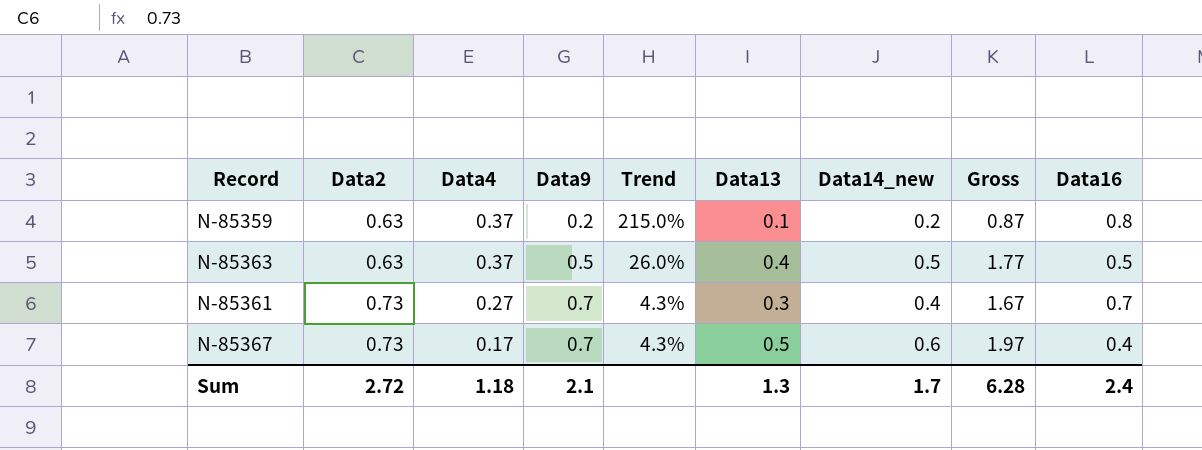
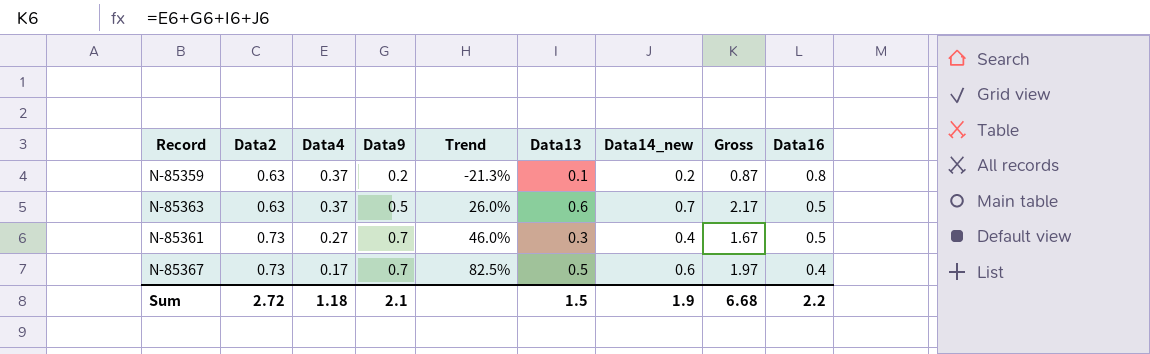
column Trend | formula: ([Data2] - [Data9]) / [Data9] -> ([Data2] - [Data16]) / [Data16]
N-85363 | Data13: 0.4 -> 0.6
N-85363 | Data14_new: 0.5 -> 0.7
N-85363 | Gross: 1.77 -> 2.17
N-85361 | Data16: 0.7 -> 0.5
Sum | Data13: 1.3 -> 1.5
Sum | Data14_new: 1.7 -> 1.9
Sum | Gross: 6.28 -> 6.68
Sum | Data16: 2.4 -> 2.2

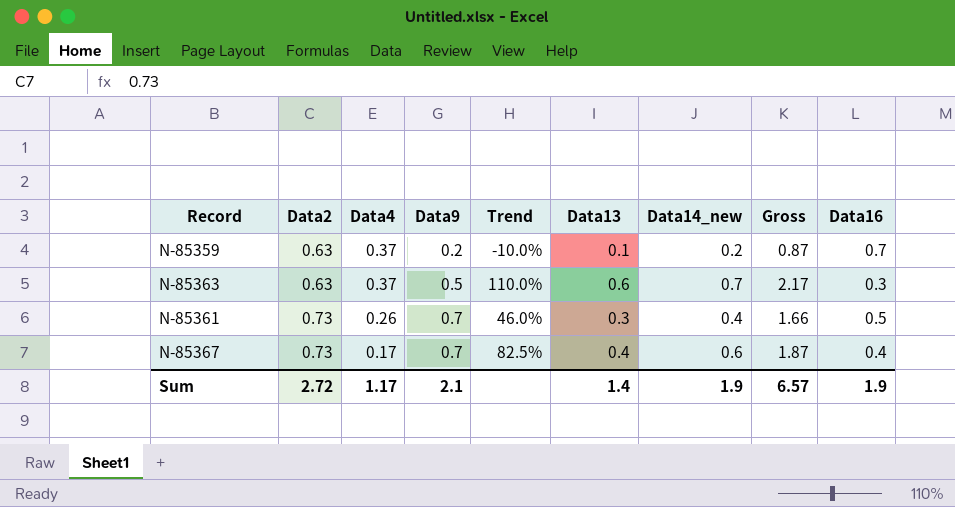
N-85359 | Trend: -21.3% -> -10.0%
N-85359 | Data16: 0.8 -> 0.7
N-85363 | Trend: 26.0% -> 110.0%
N-85363 | Data16: 0.5 -> 0.3
N-85361 | Data4: 0.27 -> 0.26
N-85361 | Gross: 1.67 -> 1.66
N-85367 | Data13: 0.5 -> 0.4
N-85367 | Gross: 1.97 -> 1.87
Sum | Data4: 1.18 -> 1.17
Sum | Data13: 1.5 -> 1.4
Sum | Gross: 6.68 -> 6.57
Sum | Data16: 2.2 -> 1.9

